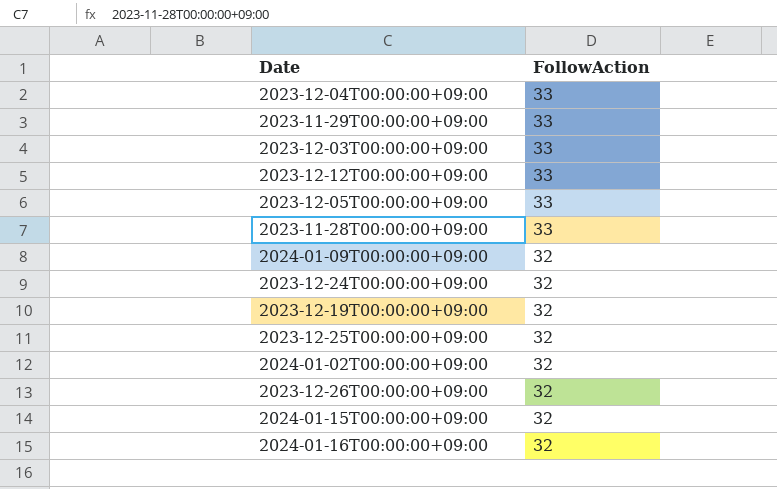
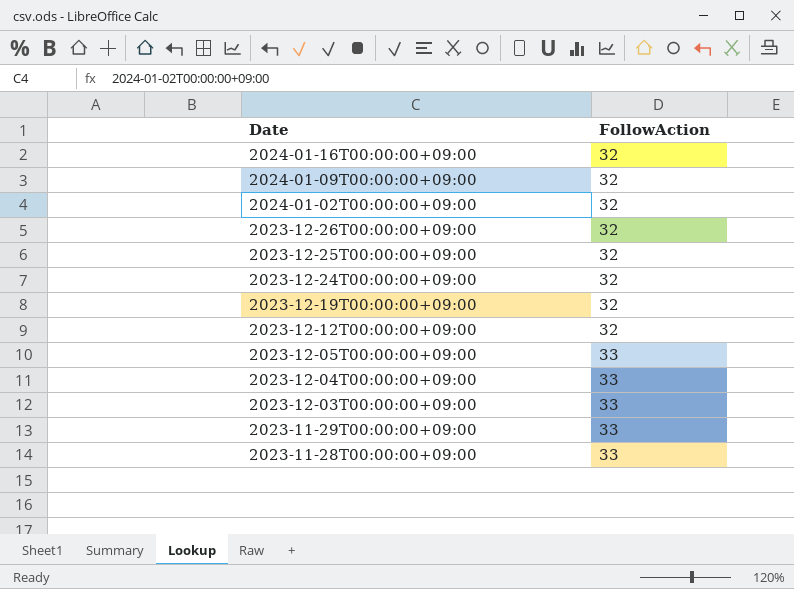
row order: FollowAction descending -> Date descending
row 2024-01-15T00:00:00+09:00: 32 -> none
2023-12-12T00:00:00+09:00 | FollowAction: 33 -> 32

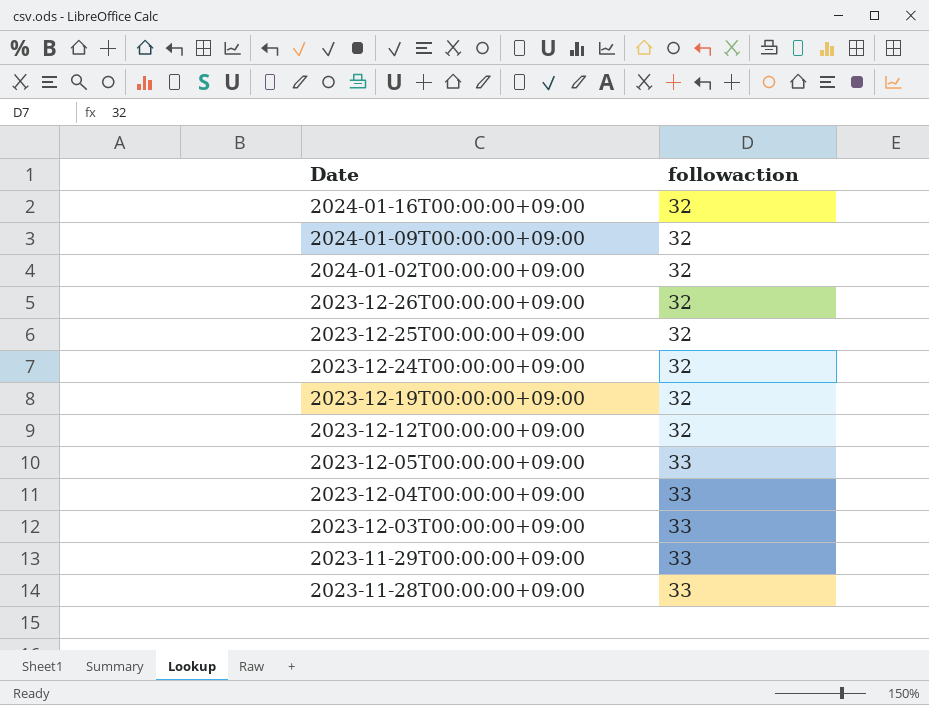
column name: FollowAction -> followaction

